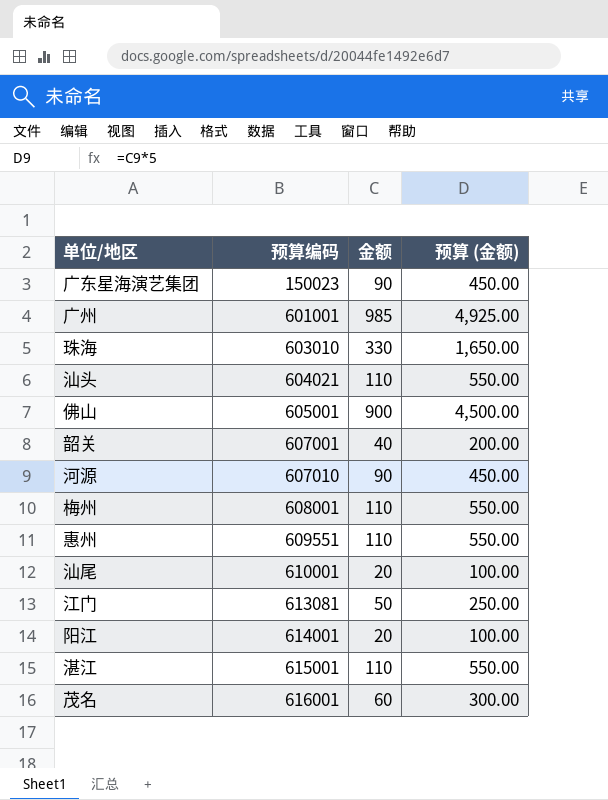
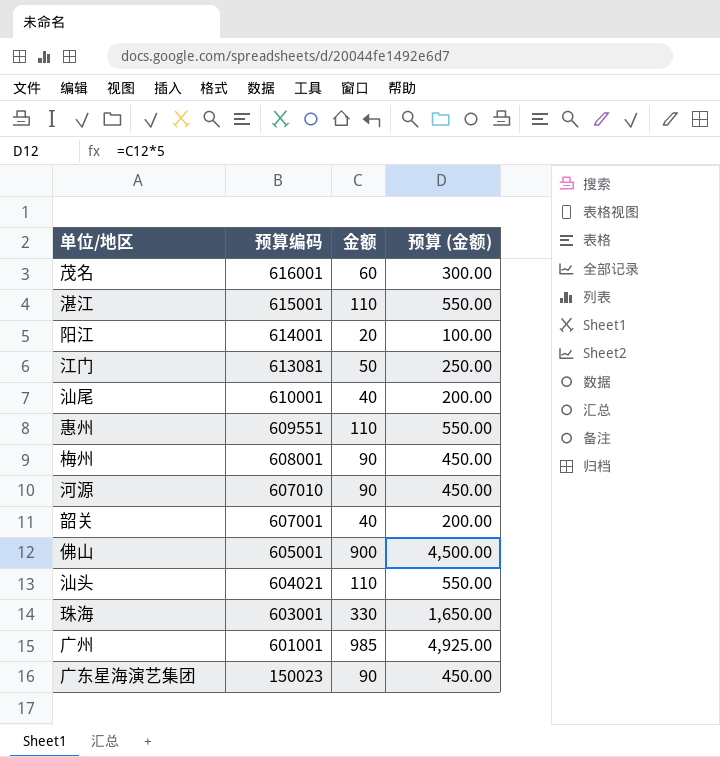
row order: 预算编码 ascending -> 预算编码 descending
汕尾 | 金额: 20 -> 40
汕尾 | 预算 (金额): 100.00 -> 200.00
梅州 | 金额: 110 -> 90
梅州 | 预算 (金额): 550.00 -> 450.00
珠海 | 预算编码: 603010 -> 603001

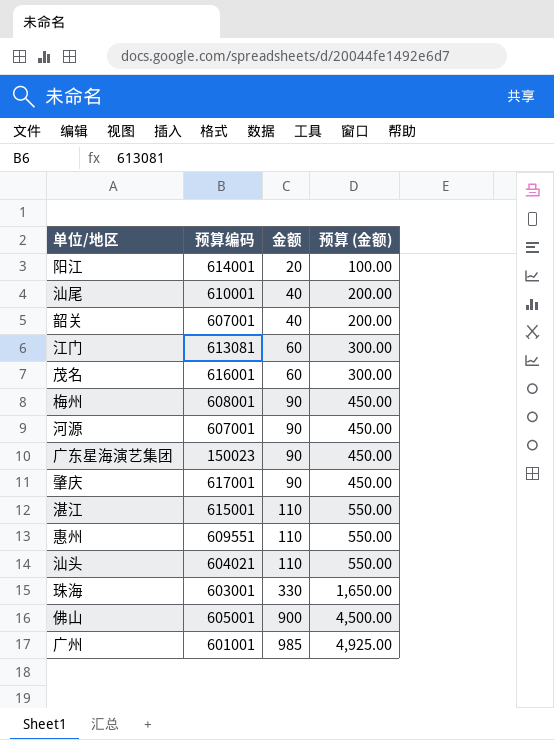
row order: 预算编码 descending -> 金额 ascending
江门 | 金额: 50 -> 60
江门 | 预算 (金额): 250.00 -> 300.00
河源 | 预算编码: 607010 -> 607001
row 肇庆: none -> 617001 | 90 | 450.00

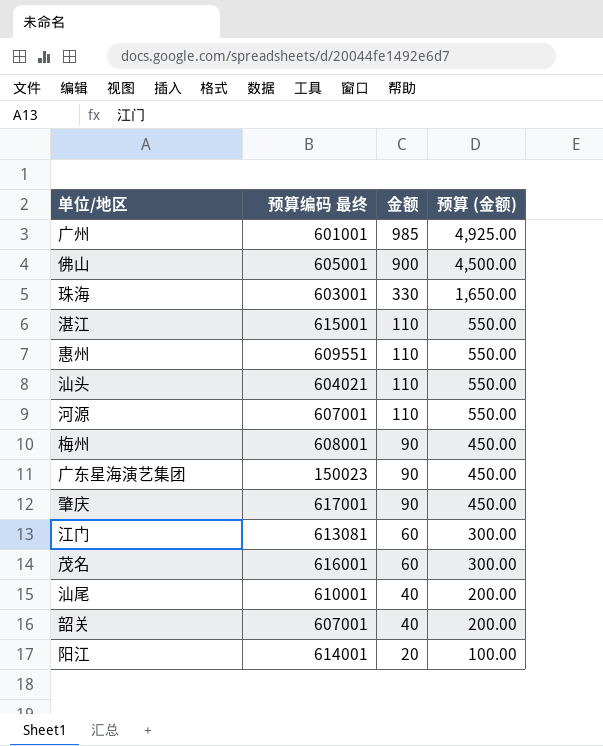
row order: 金额 ascending -> 金额 descending
column name: 预算编码 -> 预算编码 最终
河源 | 金额: 90 -> 110
河源 | 预算 (金额): 450.00 -> 550.00

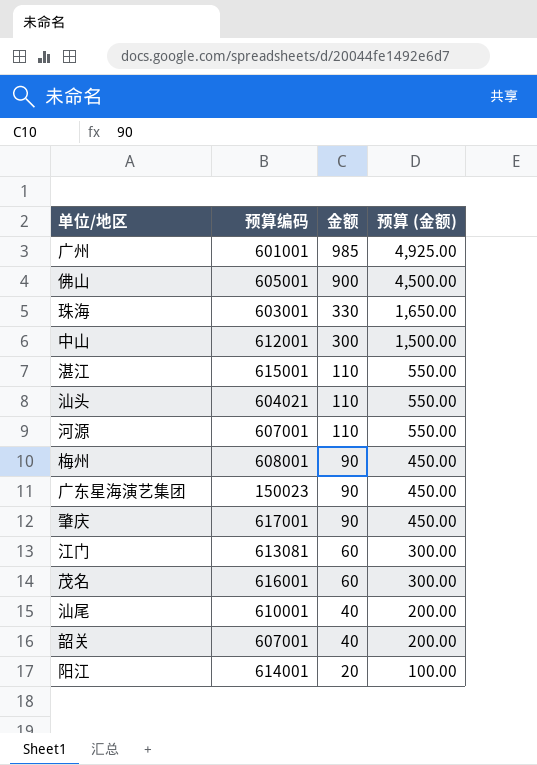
column name: 预算编码 最终 -> 预算编码
row 惠州: 609551 | 110 | 550.00 -> none
row 中山: none -> 612001 | 300 | 1,500.00

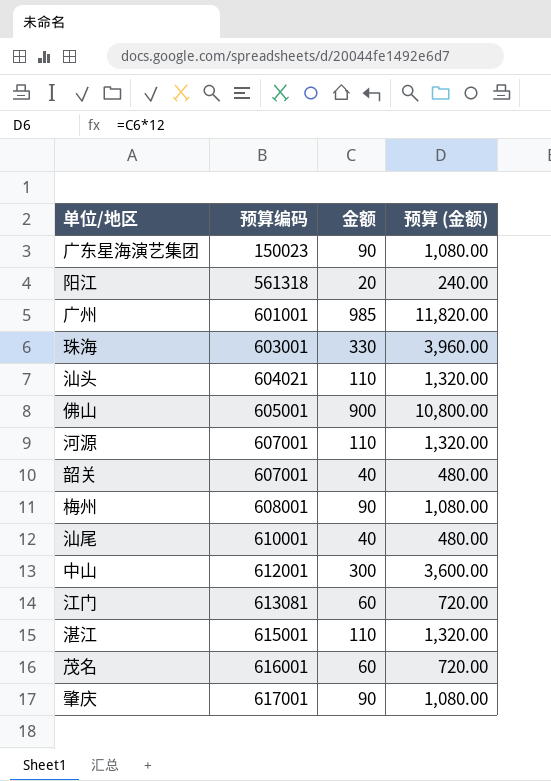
row order: 金额 descending -> 预算编码 ascending
column 预算 (金额) | formula: [金额] * 5 -> [金额] * 12
阳江 | 预算编码: 614001 -> 561318

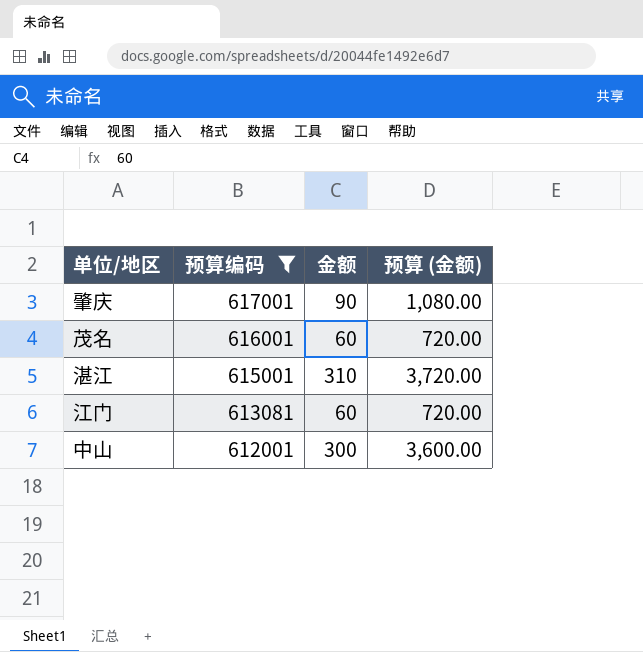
filter: none -> 预算编码 >= 612001
row order: 预算编码 ascending -> 预算编码 descending
湛江 | 金额: 110 -> 310
湛江 | 预算 (金额): 1,320.00 -> 3,720.00

